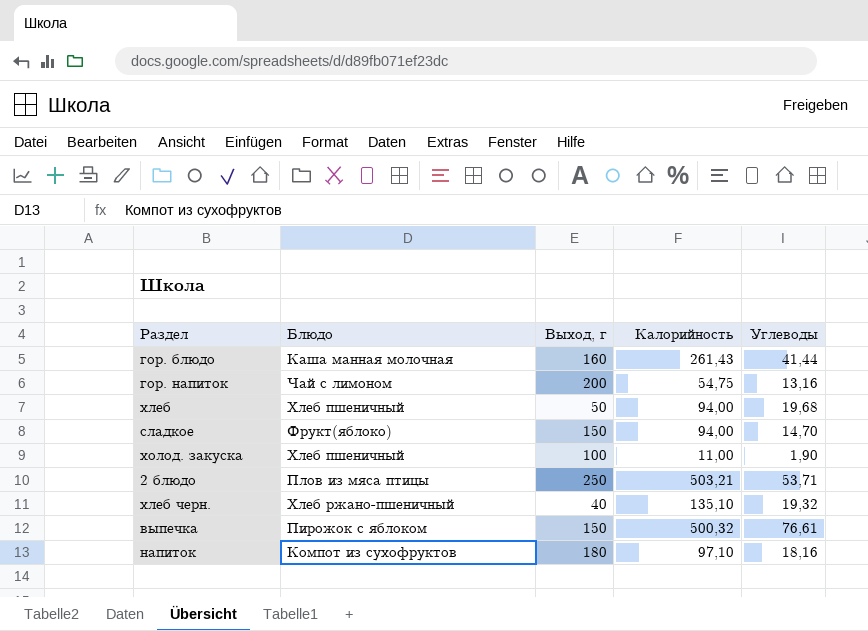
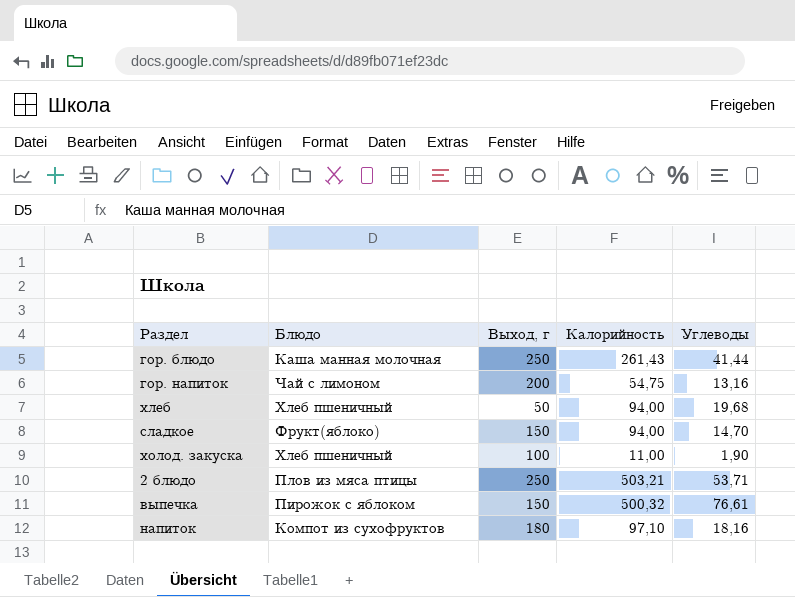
row хлеб черн.: Хлеб ржано-пшеничный | 40 | 135,10 | 19,32 -> none
гор. блюдо | Выход, г: 160 -> 250

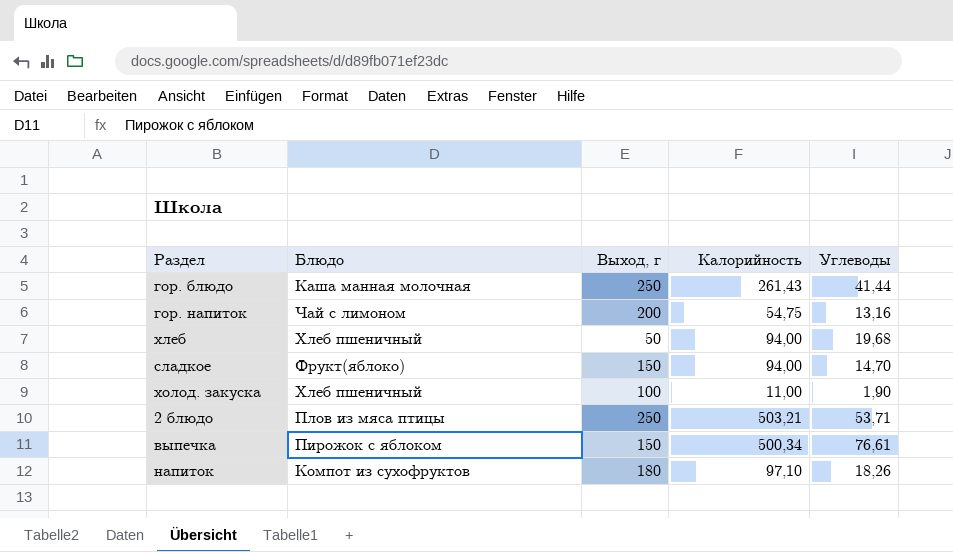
выпечка | Калорийность: 500,32 -> 500,34
напиток | Углеводы: 18,16 -> 18,26

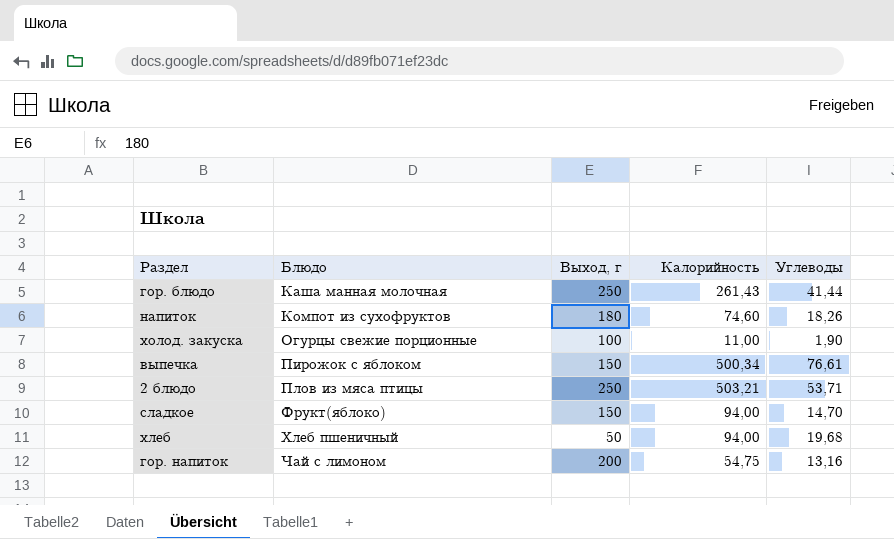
row order: none -> Блюдо ascending
напиток | Калорийность: 97,10 -> 74,60
холод. закуска | Блюдо: Хлеб пшеничный -> Огурцы свежие порционные

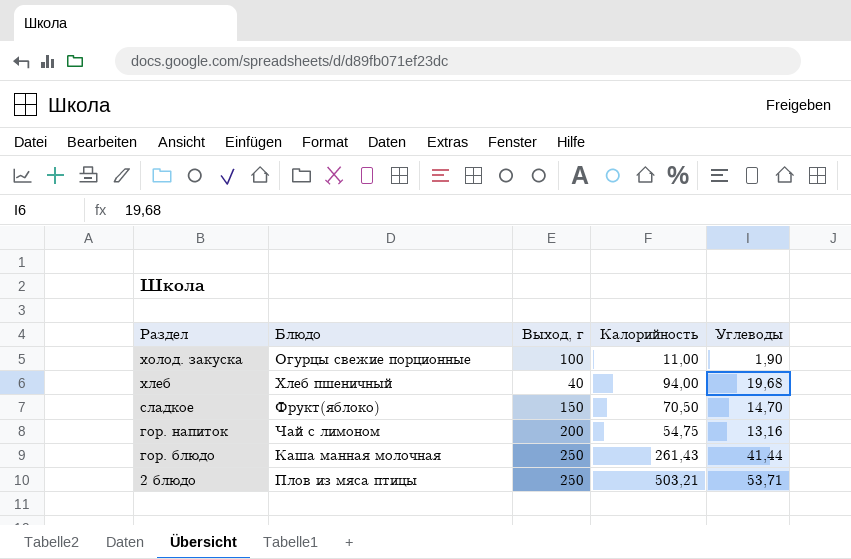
row order: Блюдо ascending -> Раздел descending
row напиток: Компот из сухофруктов | 180 | 74,60 | 18,26 -> none
row выпечка: Пирожок с яблоком | 150 | 500,34 | 76,61 -> none
хлеб | Выход, г: 50 -> 40
сладкое | Калорийность: 94,00 -> 70,50

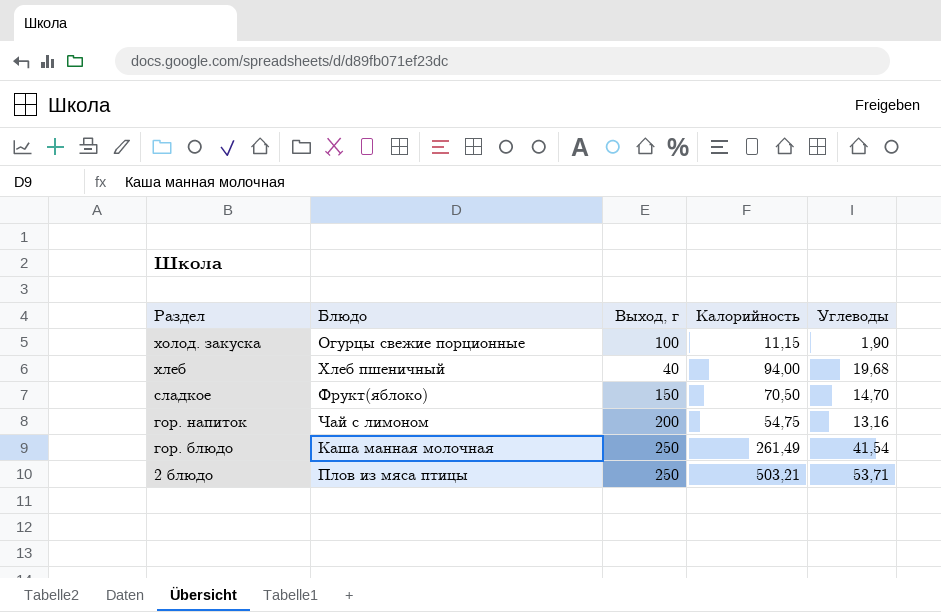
холод. закуска | Калорийность: 11,00 -> 11,15
гор. блюдо | Калорийность: 261,43 -> 261,49
гор. блюдо | Углеводы: 41,44 -> 41,54

